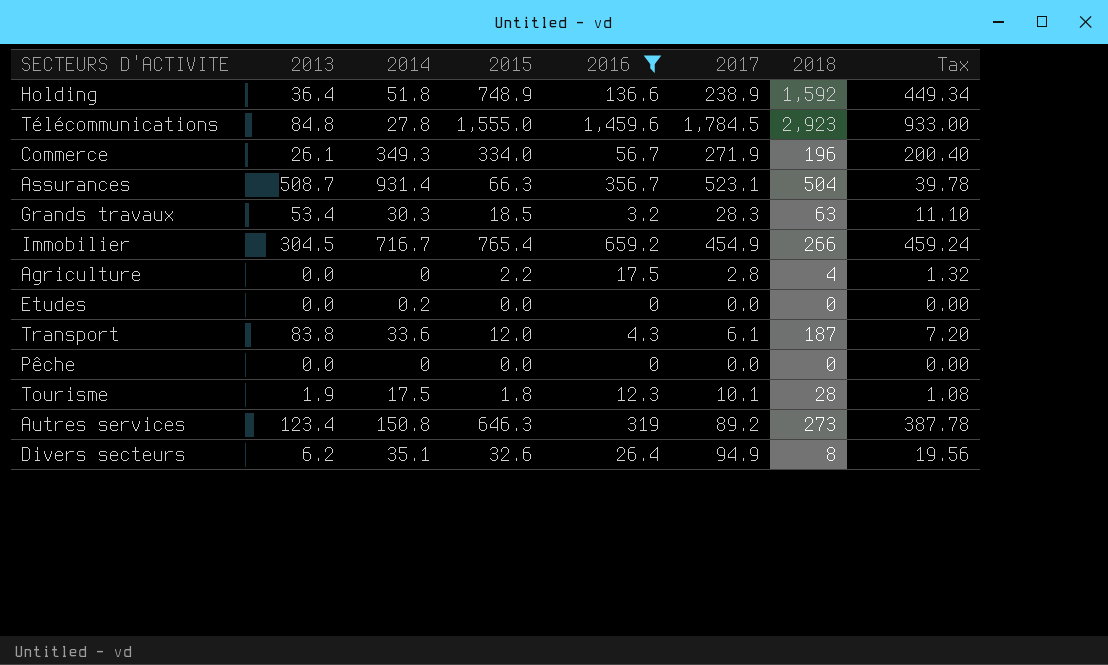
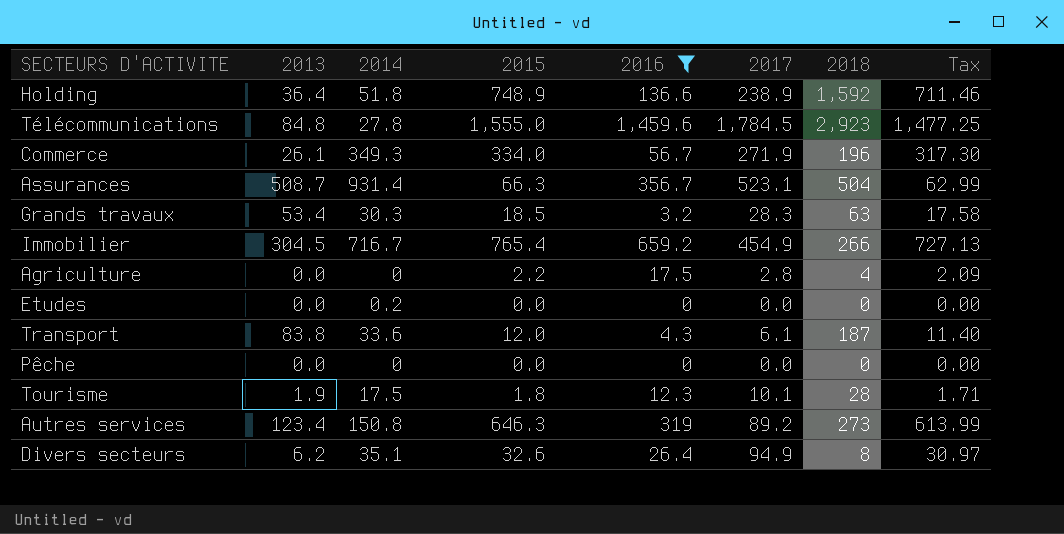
column Tax | formula: [2015] * 0.6 -> [2015] * 0.95

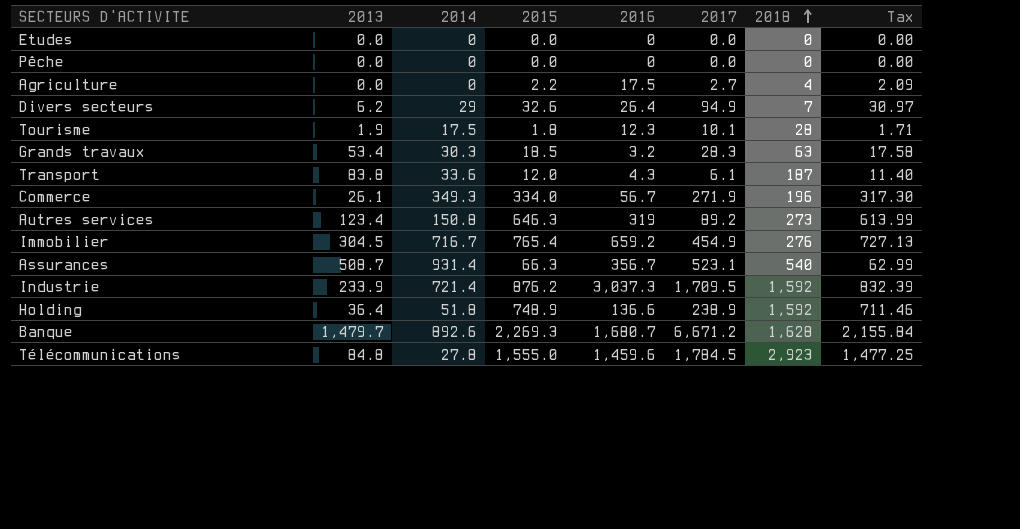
filter: 2016 <= 1,459.6 -> none
row order: none -> 2018 ascending
Etudes | 2014: 0.2 -> 0
Agriculture | 2017: 2.8 -> 2.7
Divers secteurs | 2014: 35.1 -> 29
Divers secteurs | 2018: 8 -> 7
Immobilier | 2018: 266 -> 276
Assurances | 2018: 504 -> 540

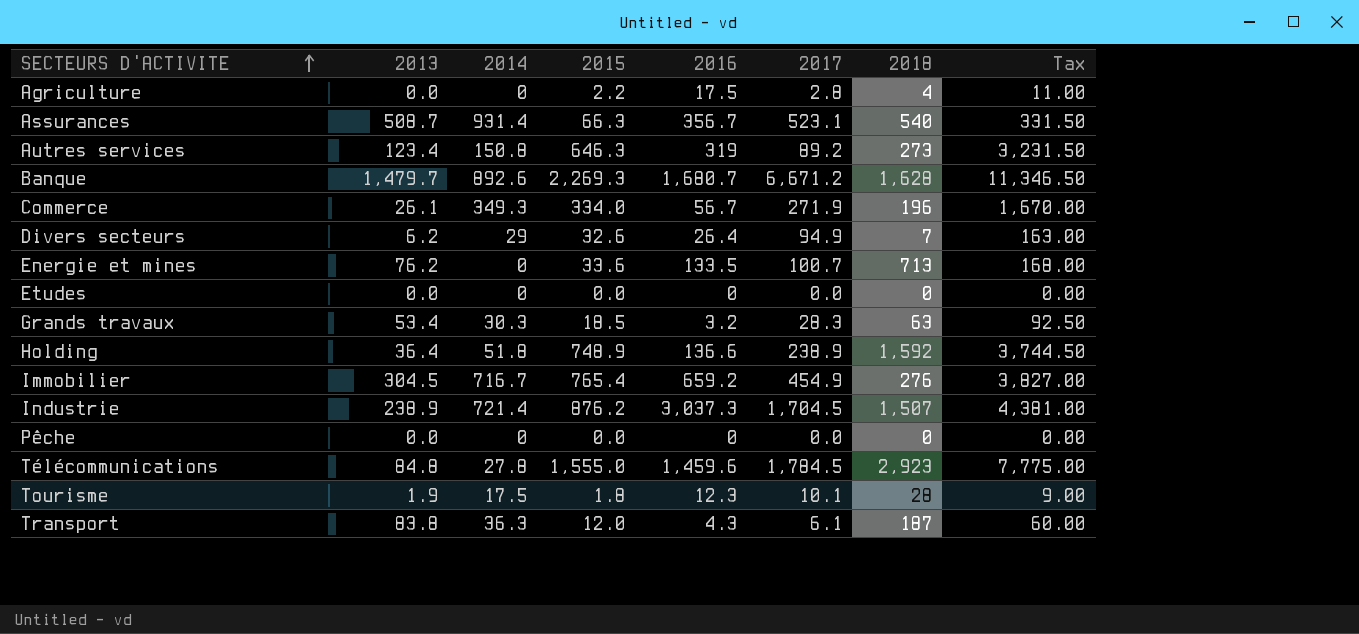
row order: 2018 ascending -> SECTEURS D'ACTIVITE ascending
column Tax | formula: [2015] * 0.95 -> [2015] * 5
Agriculture | 2017: 2.7 -> 2.8
row Energie et mines: none -> 76.2 | 0 | 33.6 | 133.5 | 100.7 | 713 | 168.00
Industrie | 2013: 233.9 -> 238.9
Industrie | 2017: 1,709.5 -> 1,704.5
Industrie | 2018: 1,592 -> 1,507
Transport | 2014: 33.6 -> 36.3

